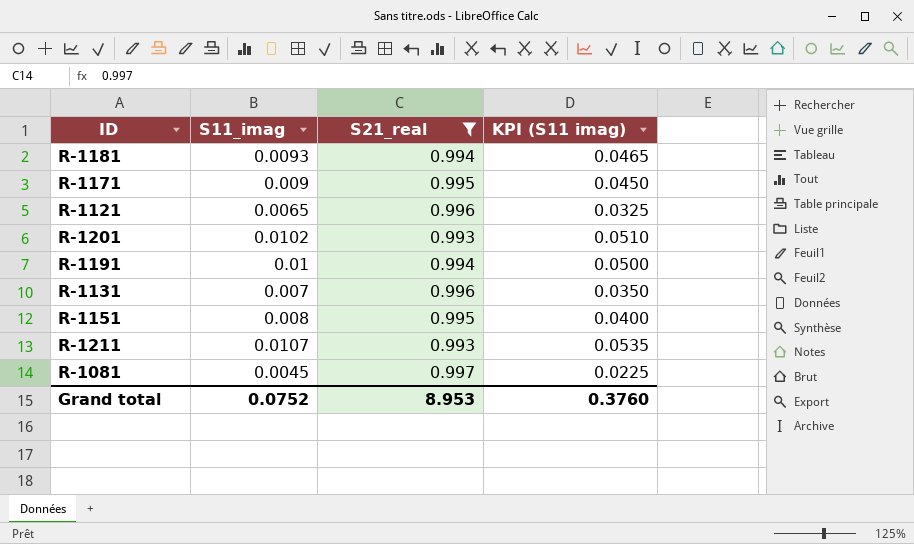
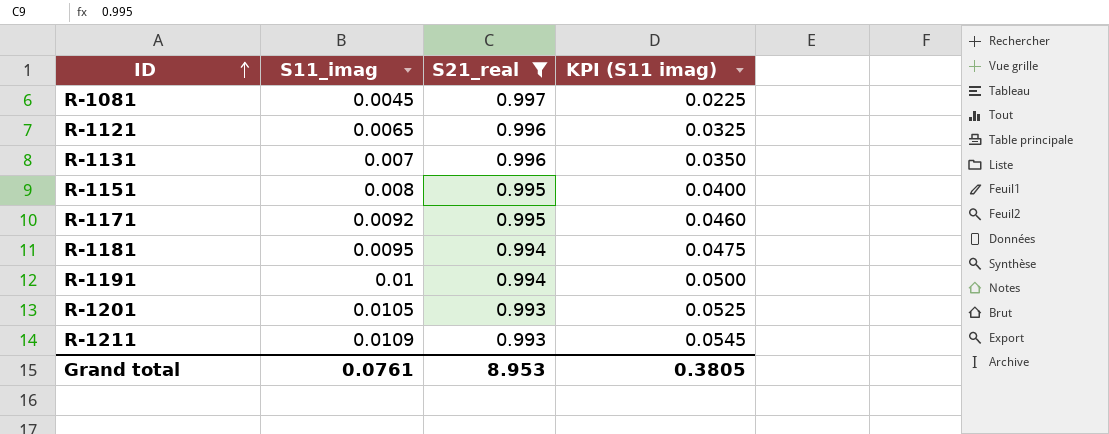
row order: none -> ID ascending
R-1171 | S11_imag: 0.009 -> 0.0092
R-1171 | KPI (S11 imag): 0.0450 -> 0.0460
R-1181 | S11_imag: 0.0093 -> 0.0095
R-1181 | KPI (S11 imag): 0.0465 -> 0.0475
R-1201 | S11_imag: 0.0102 -> 0.0105
R-1201 | KPI (S11 imag): 0.0510 -> 0.0525
R-1211 | S11_imag: 0.0107 -> 0.0109
R-1211 | KPI (S11 imag): 0.0535 -> 0.0545
Grand total | S11_imag: 0.0752 -> 0.0761
Grand total | KPI (S11 imag): 0.3760 -> 0.3805

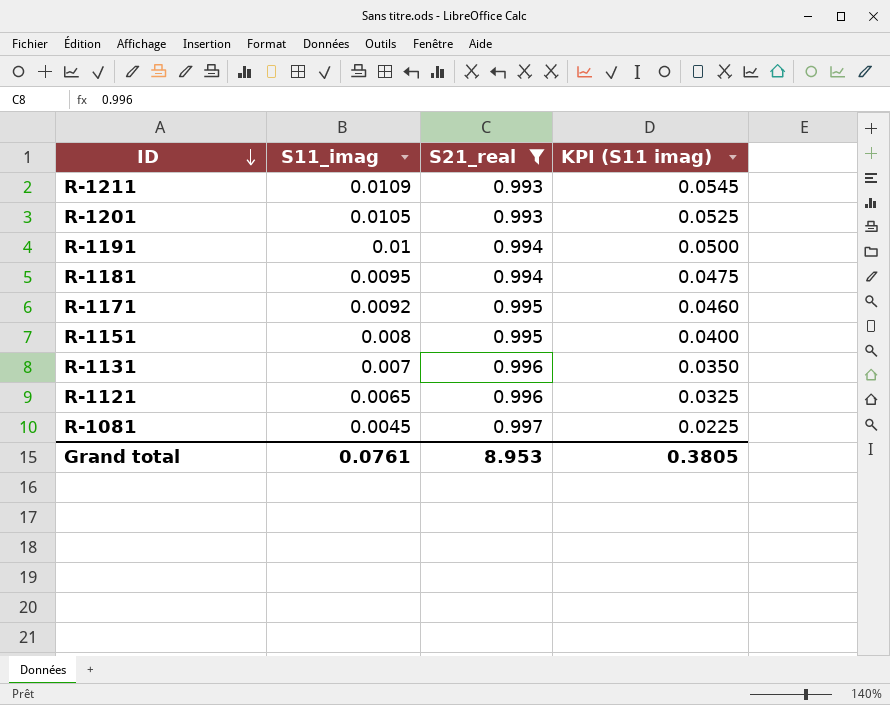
row order: ID ascending -> ID descending

